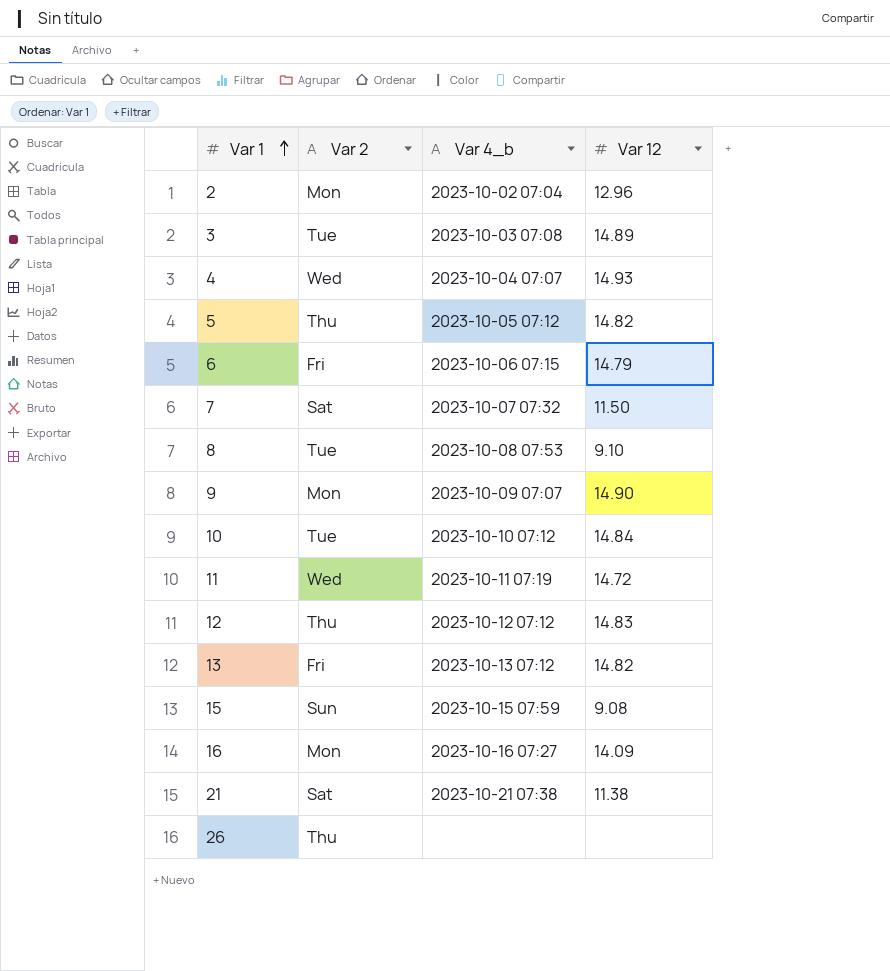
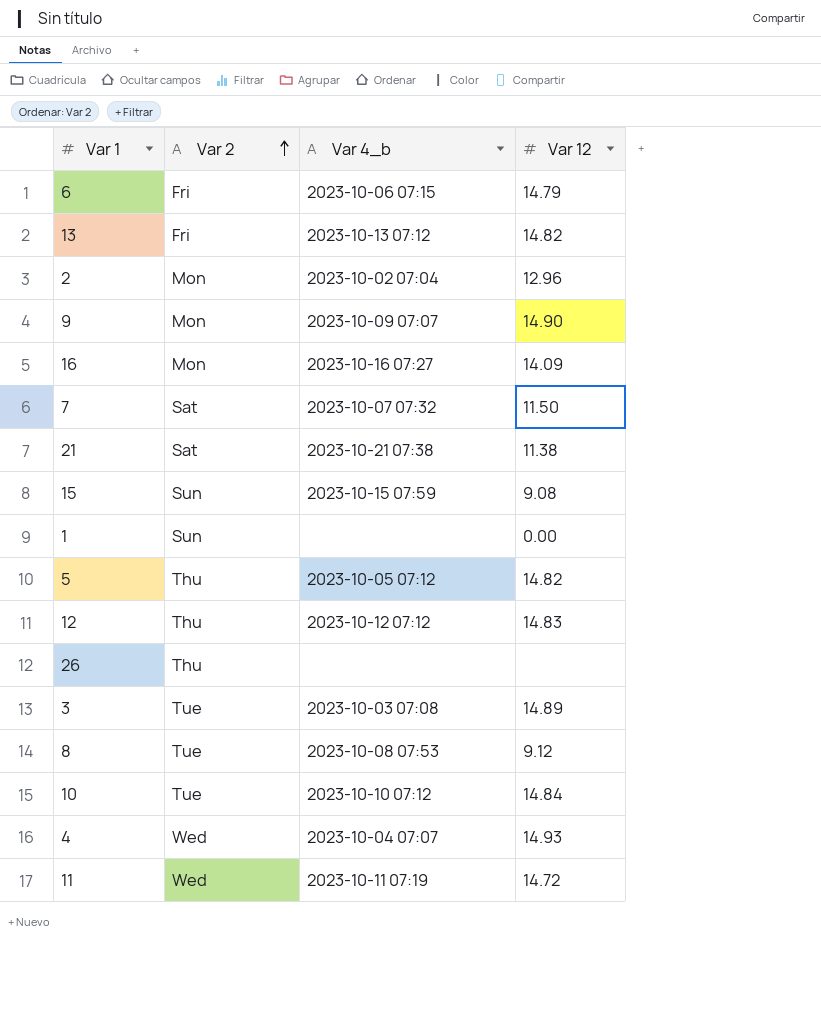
row order: Var 1 ascending -> Var 2 ascending
row 1: none -> Sun | none | 0.00
8 | Var 12: 9.10 -> 9.12

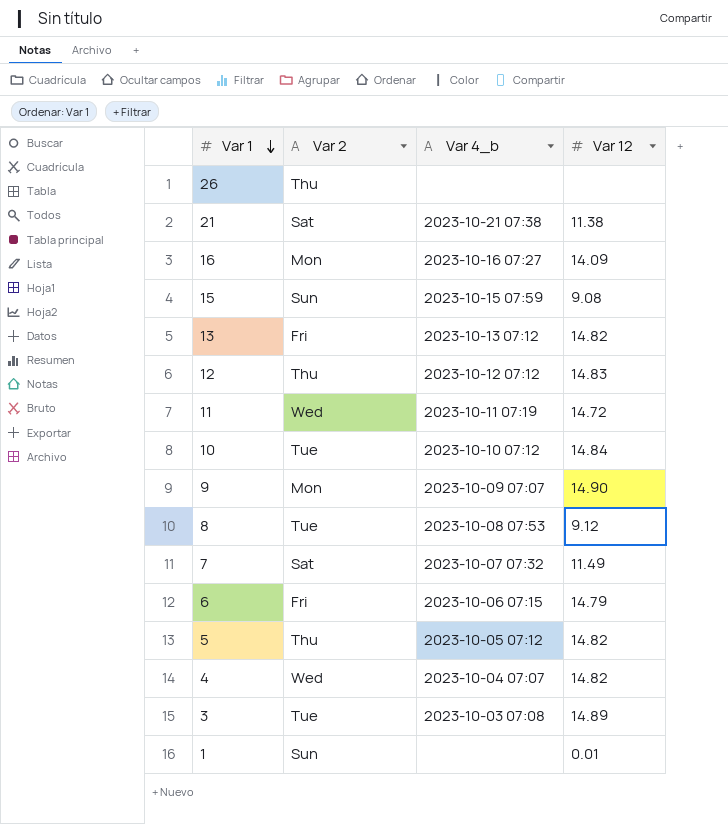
row order: Var 2 ascending -> Var 1 descending
row 2: Mon | 2023-10-02 07:04 | 12.96 -> none
7 | Var 12: 11.50 -> 11.49
4 | Var 12: 14.93 -> 14.82
1 | Var 12: 0.00 -> 0.01

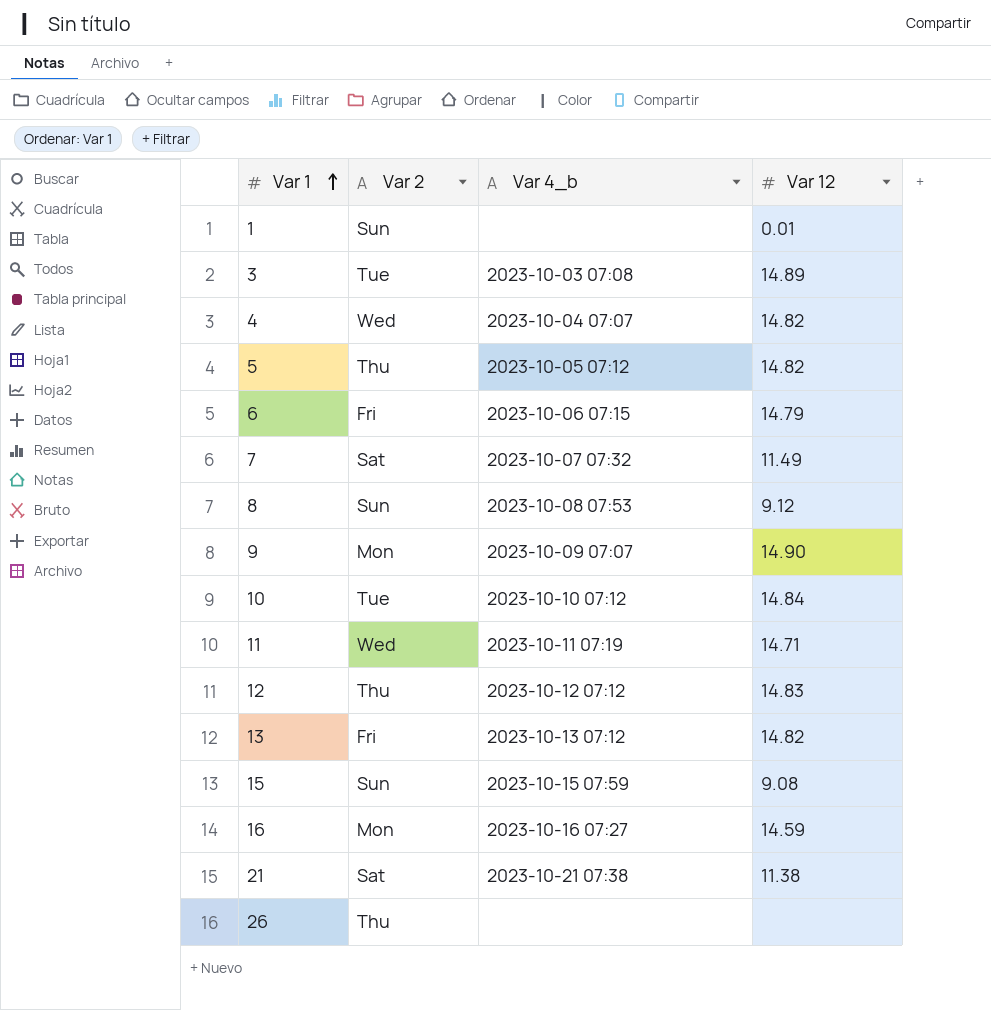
row order: Var 1 descending -> Var 1 ascending
8 | Var 2: Tue -> Sun
11 | Var 12: 14.72 -> 14.71
16 | Var 12: 14.09 -> 14.59

